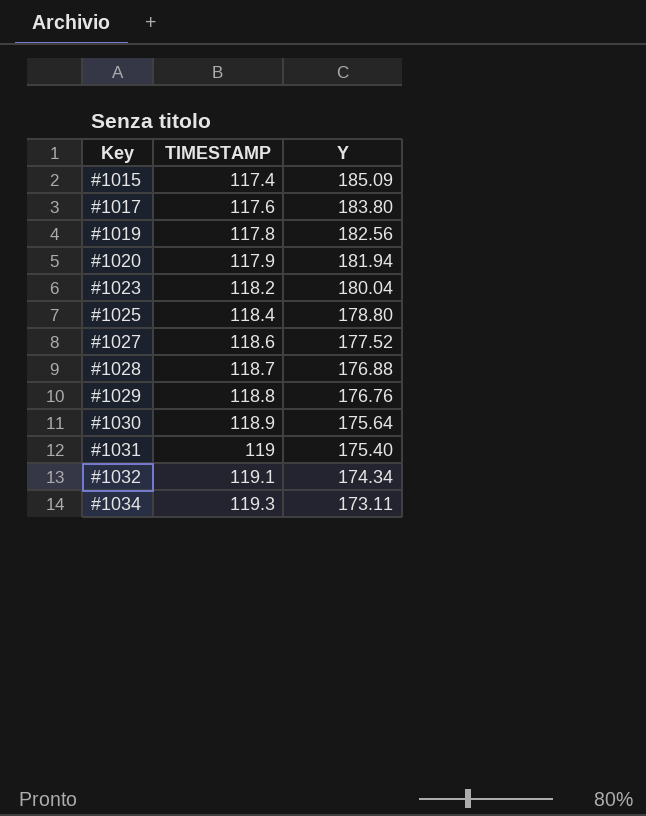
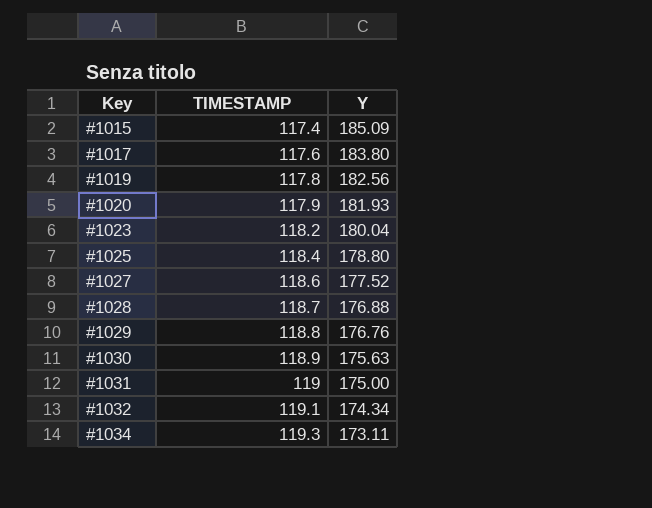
#1020 | Y: 181.94 -> 181.93
#1030 | Y: 175.64 -> 175.63
#1031 | Y: 175.40 -> 175.00

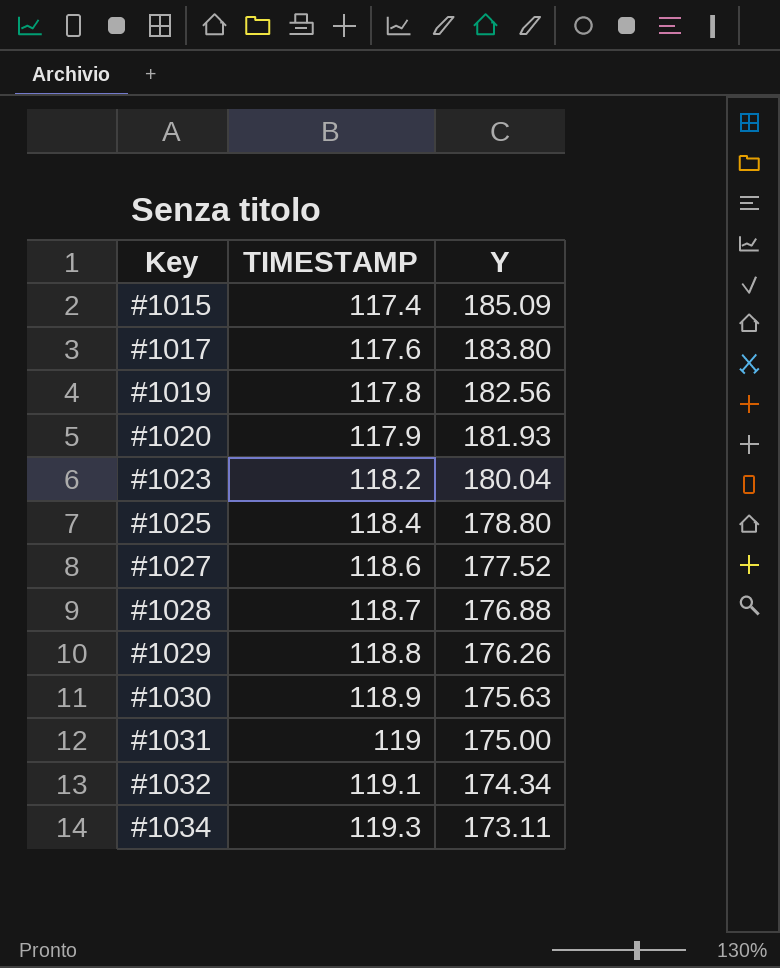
#1029 | Y: 176.76 -> 176.26

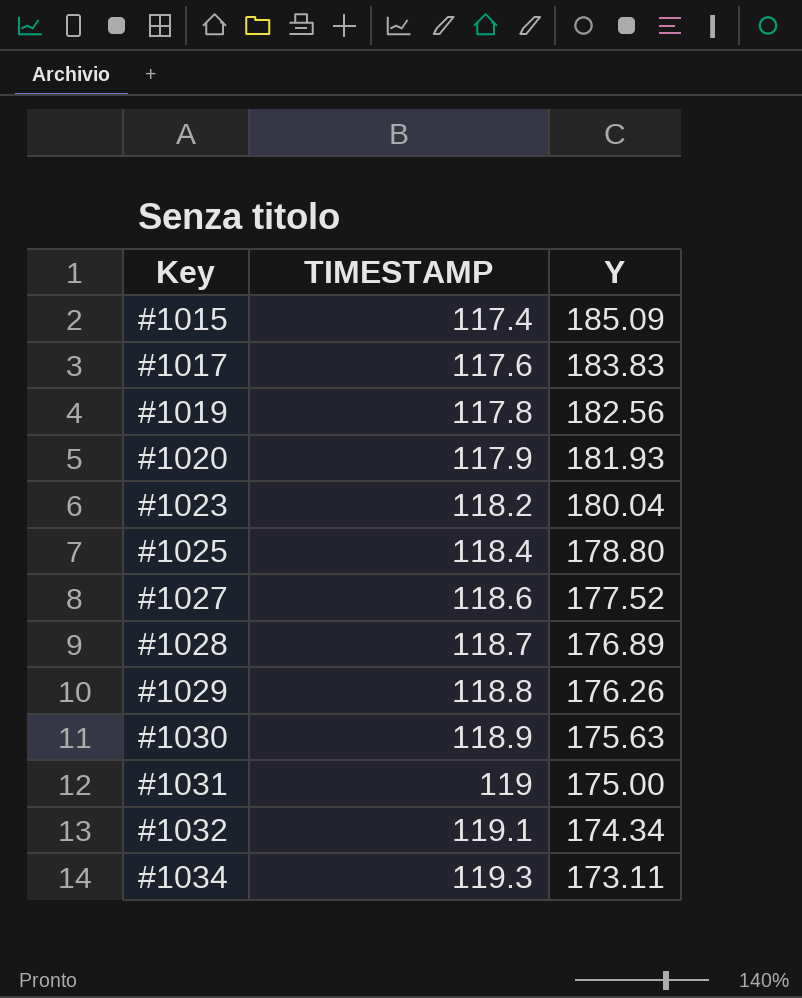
#1017 | Y: 183.80 -> 183.83
#1028 | Y: 176.88 -> 176.89

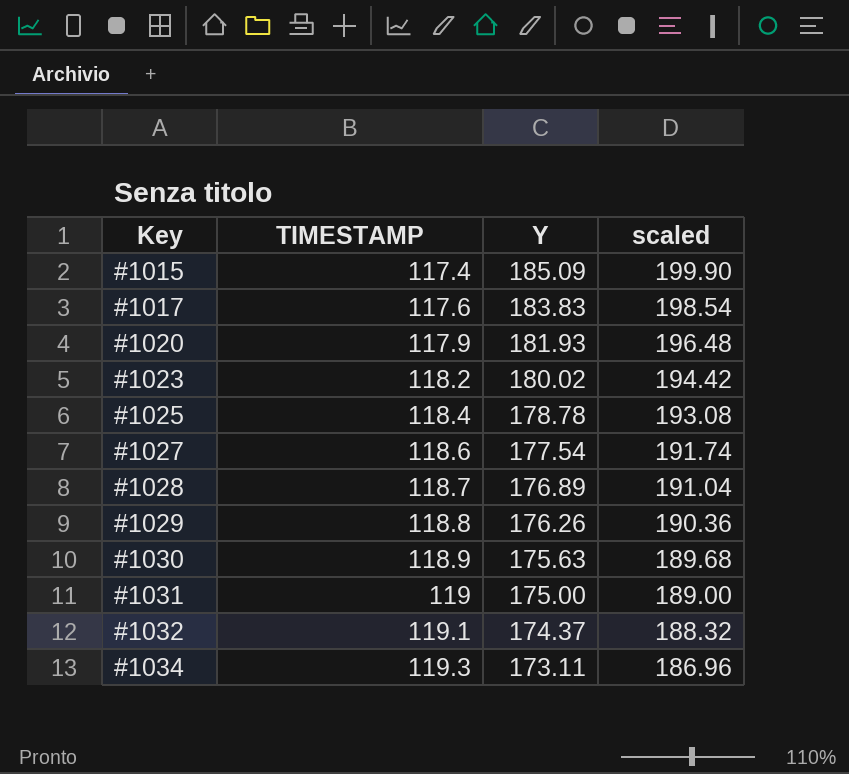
column scaled | formula: none -> [Y] * 1.08
row #1019: 117.8 | 182.56 -> none
#1023 | Y: 180.04 -> 180.02
#1025 | Y: 178.80 -> 178.78
#1027 | Y: 177.52 -> 177.54
#1032 | Y: 174.34 -> 174.37

